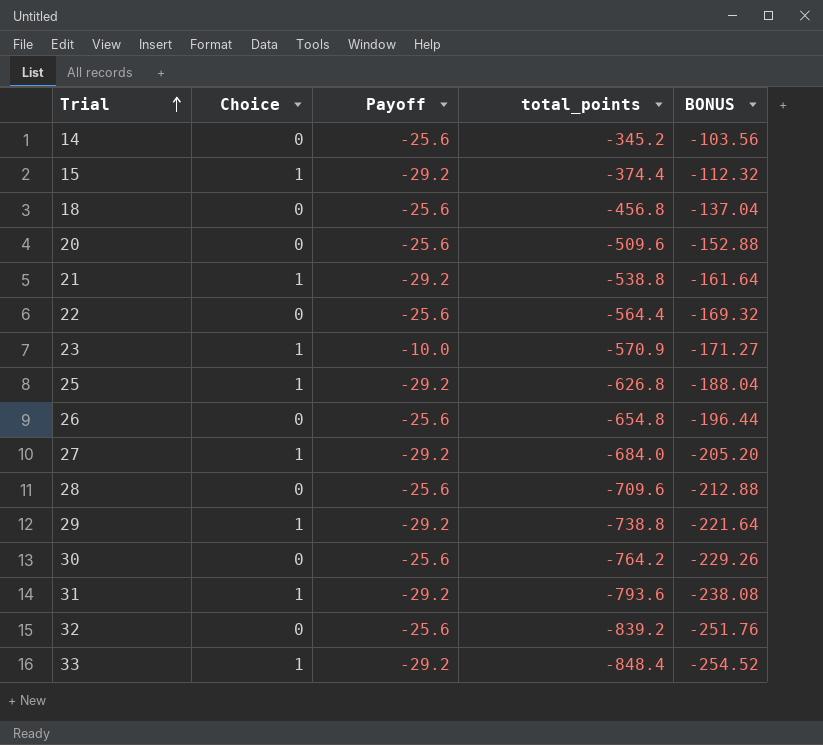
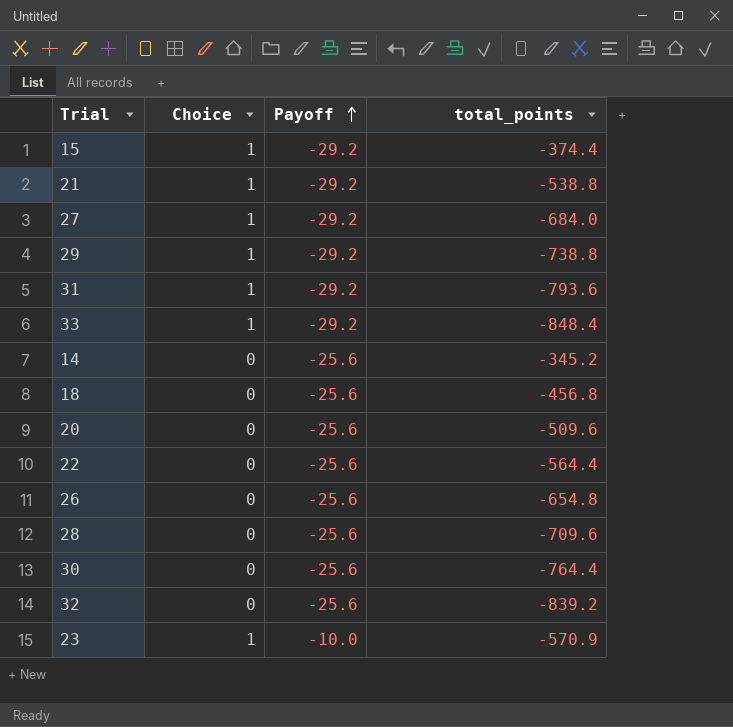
row order: Trial ascending -> Payoff ascending
column BONUS | formula: [total_points] * 0.3 -> none
row 25: 1 | -29.2 | -626.8 | -188.04 -> none
30 | total_points: -764.2 -> -764.4

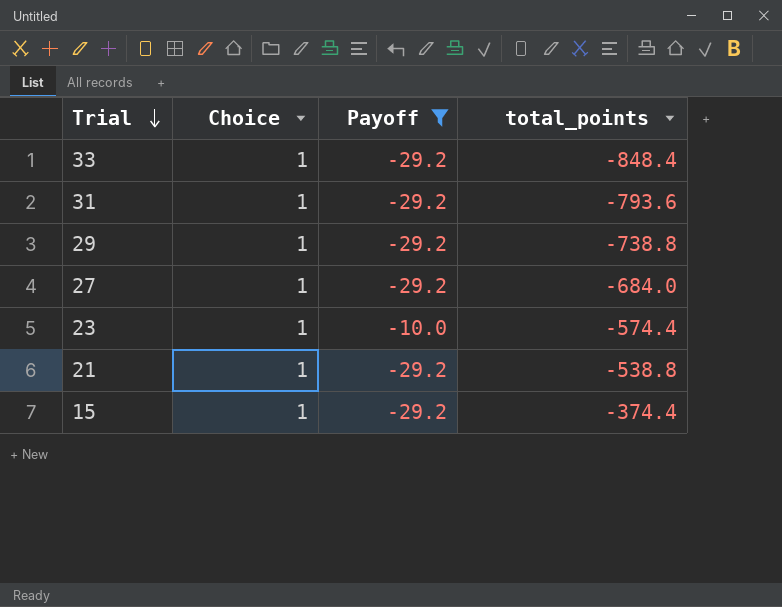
filter: none -> Payoff != -25.6
row order: Payoff ascending -> Trial descending
23 | total_points: -570.9 -> -574.4

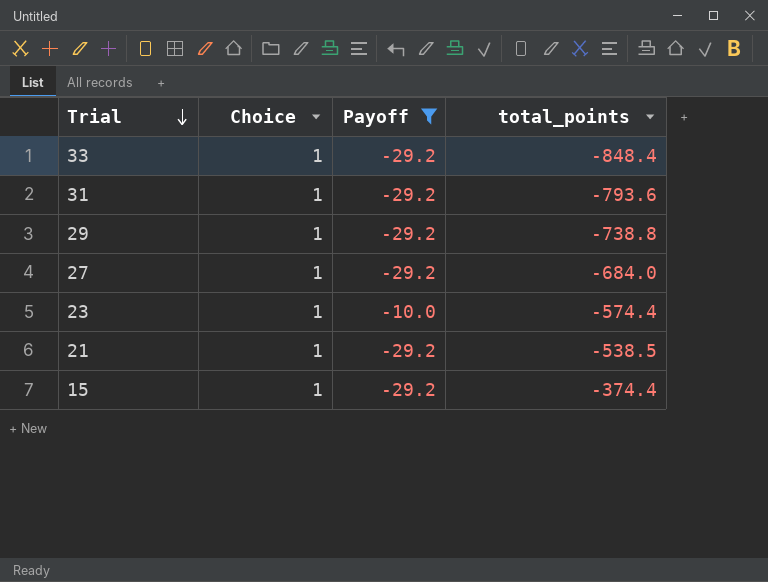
21 | total_points: -538.8 -> -538.5

